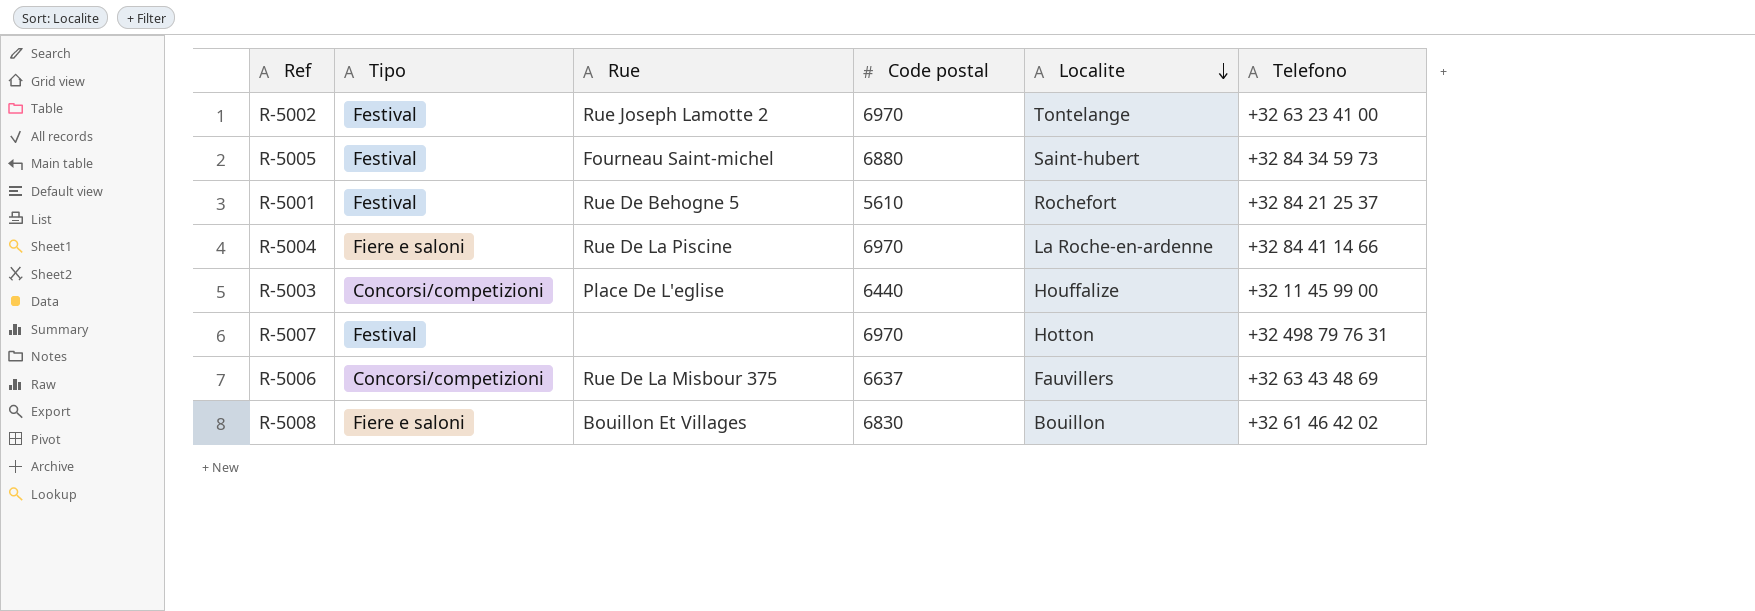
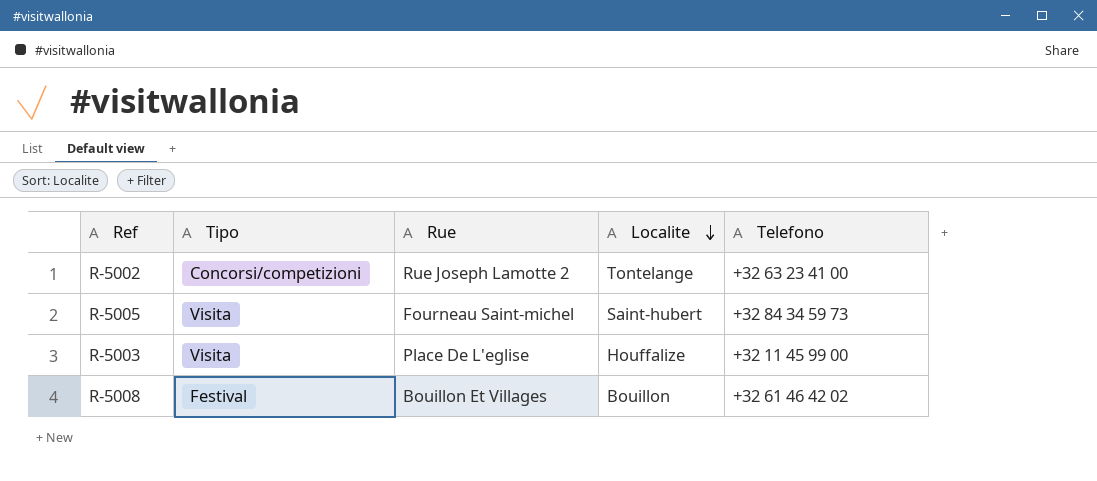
column Code postal | position: 4 -> none
row R-5001: Festival | Rue De Behogne 5 | 5610 | Rochefort | +32 84 21 25 37 -> none
row R-5004: Fiere e saloni | Rue De La Piscine | 6970 | La Roche-en-ardenne | +32 84 41 14 66 -> none
row R-5007: Festival | none | 6970 | Hotton | +32 498 79 76 31 -> none
row R-5006: Concorsi/competizioni | Rue De La Misbour 375 | 6637 | Fauvillers | +32 63 43 48 69 -> none
R-5002 | Tipo: Festival -> Concorsi/competizioni
R-5005 | Tipo: Festival -> Visita
R-5003 | Tipo: Concorsi/competizioni -> Visita
R-5008 | Tipo: Fiere e saloni -> Festival

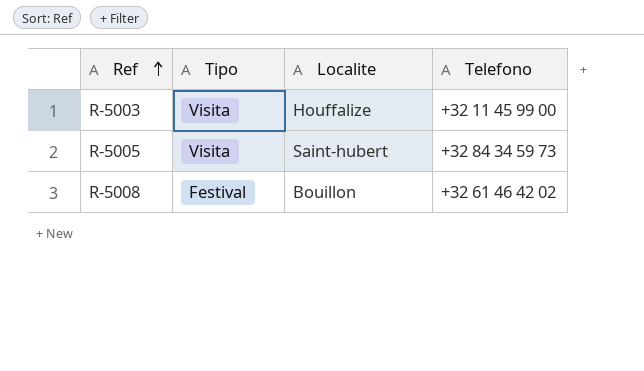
row order: Localite descending -> Ref ascending
column Rue | position: 3 -> none
row R-5002: Concorsi/competizioni | Rue Joseph Lamotte 2 | Tontelange | +32 63 23 41 00 -> none

